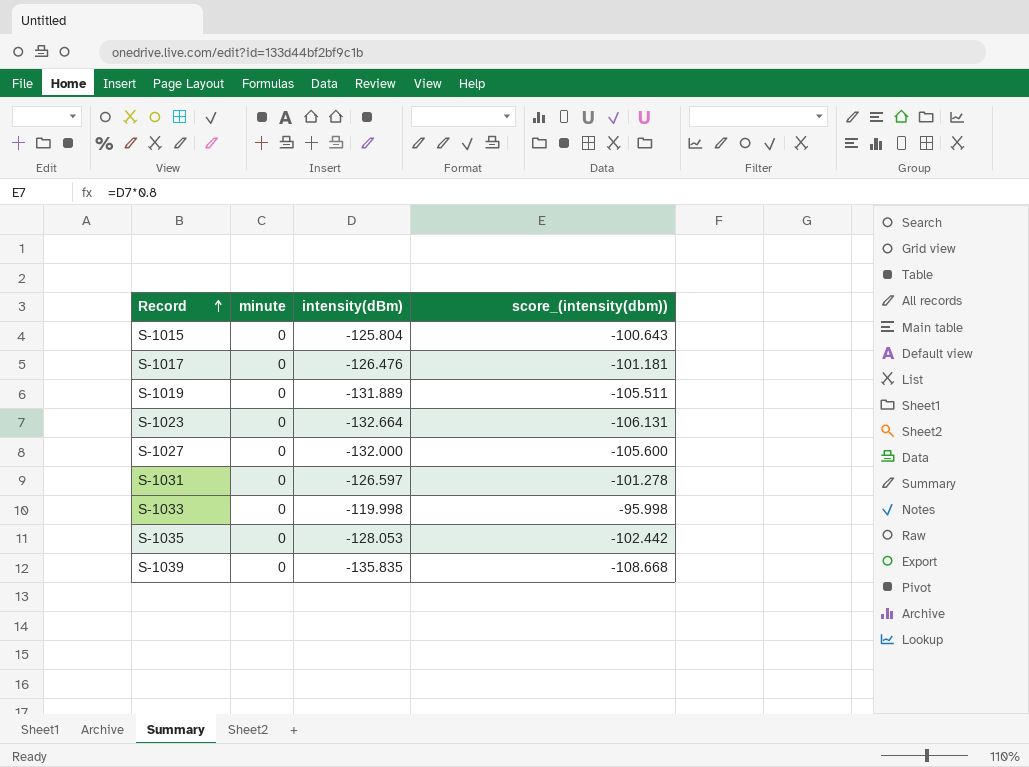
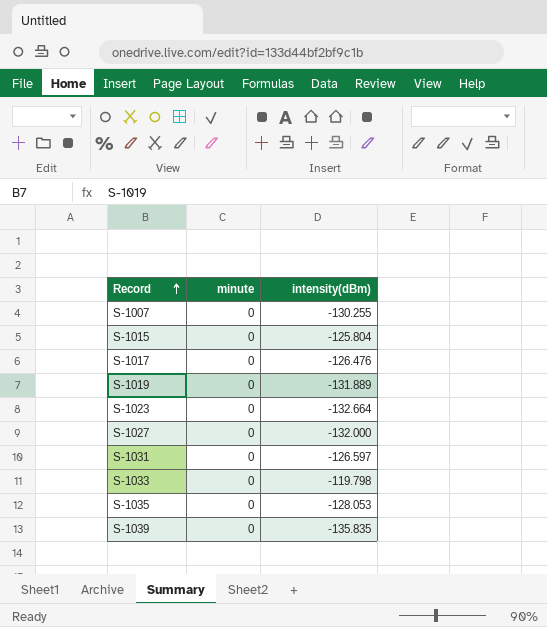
column score_(intensity(dbm)) | formula: [intensity(dBm)] * 0.8 -> none
row S-1007: none -> 0 | -130.255
S-1033 | intensity(dBm): -119.998 -> -119.798

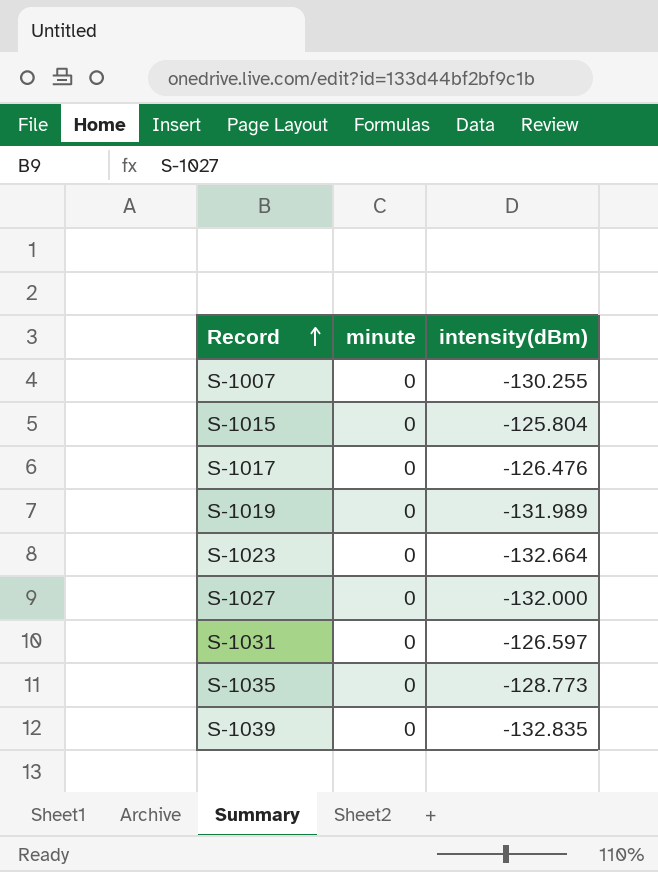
row S-1033: 0 | -119.798 -> none
S-1019 | intensity(dBm): -131.889 -> -131.989
S-1035 | intensity(dBm): -128.053 -> -128.773
S-1039 | intensity(dBm): -135.835 -> -132.835

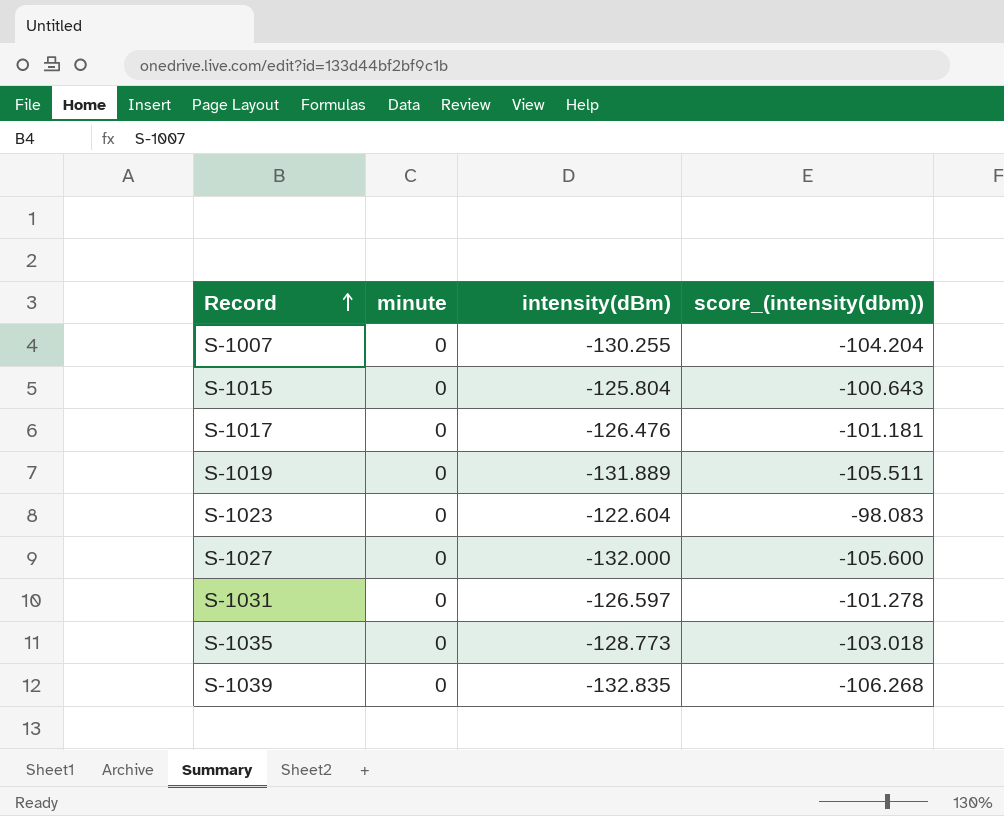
column score_(intensity(dbm)) | formula: none -> [intensity(dBm)] * 0.8
S-1019 | intensity(dBm): -131.989 -> -131.889
S-1023 | intensity(dBm): -132.664 -> -122.604

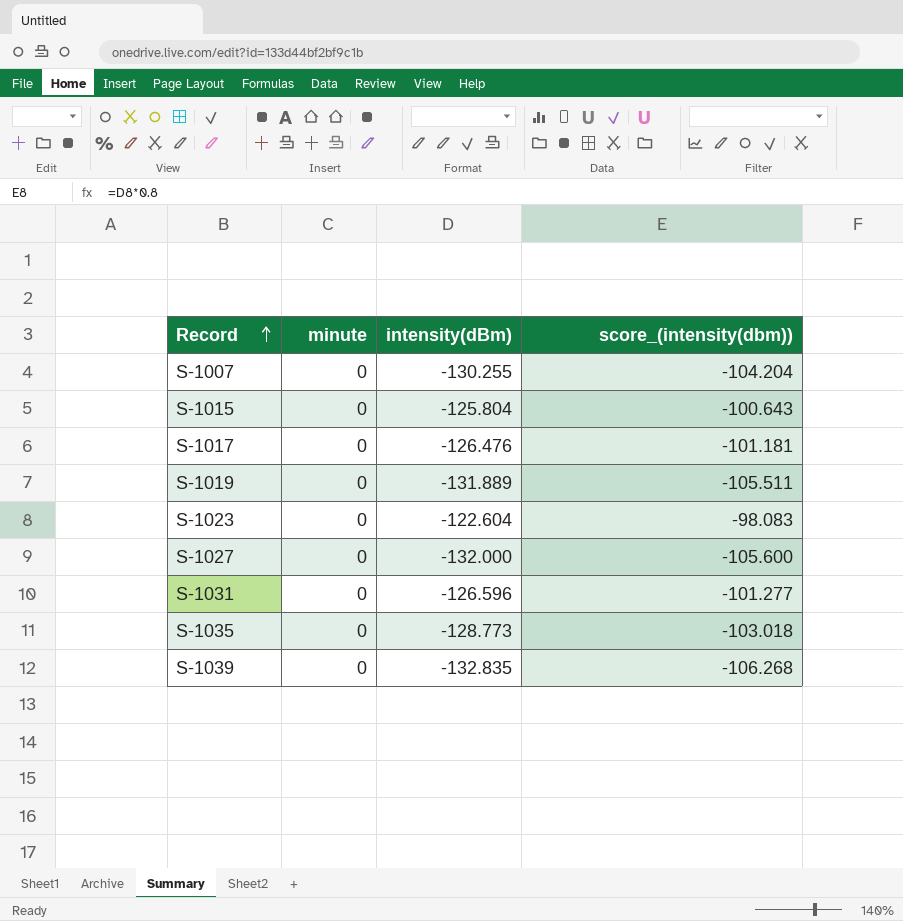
S-1031 | intensity(dBm): -126.597 -> -126.596
S-1031 | score_(intensity(dbm)): -101.278 -> -101.277

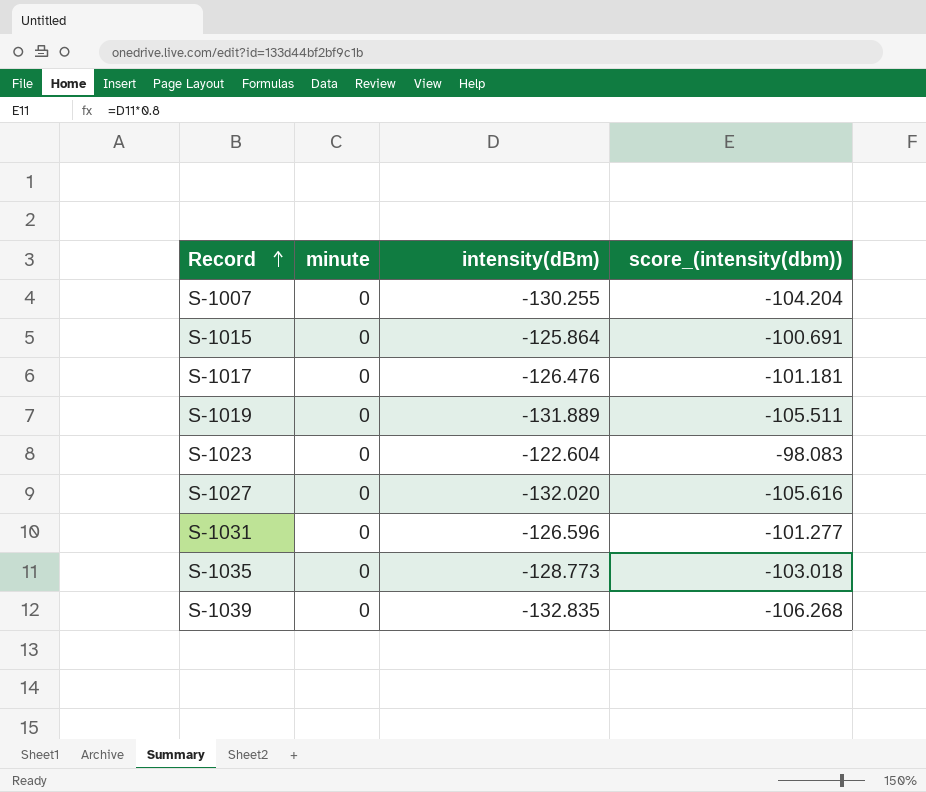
S-1015 | intensity(dBm): -125.804 -> -125.864
S-1015 | score_(intensity(dbm)): -100.643 -> -100.691
S-1027 | intensity(dBm): -132.000 -> -132.020
S-1027 | score_(intensity(dbm)): -105.600 -> -105.616

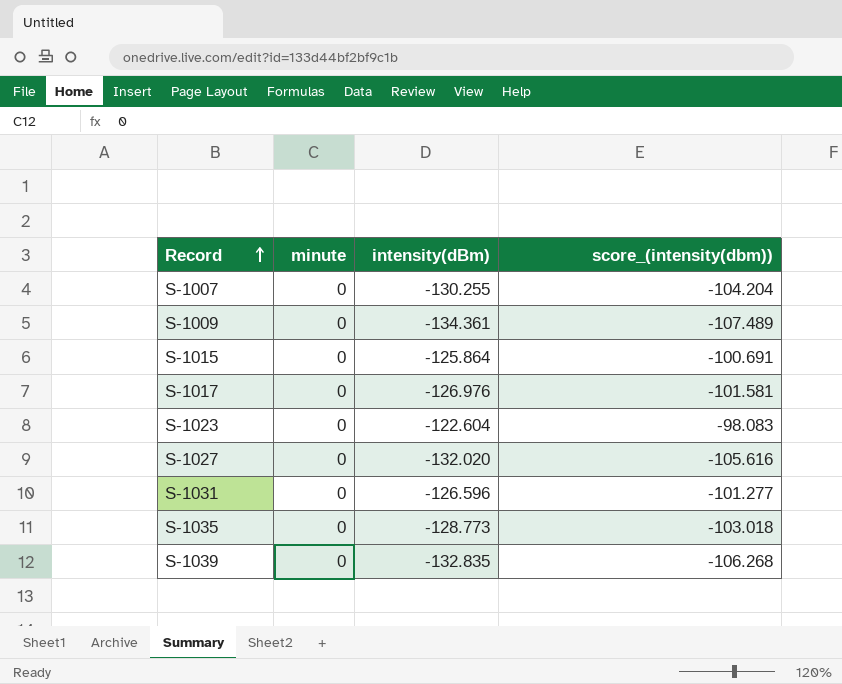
row S-1019: 0 | -131.889 | -105.511 -> none
row S-1009: none -> 0 | -134.361 | -107.489
S-1017 | intensity(dBm): -126.476 -> -126.976
S-1017 | score_(intensity(dbm)): -101.181 -> -101.581

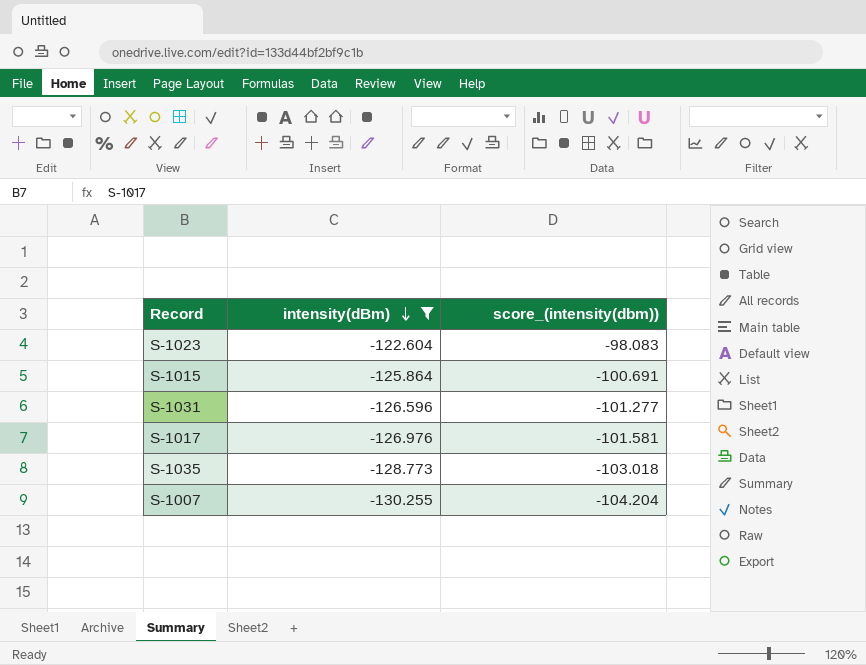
filter: none -> intensity(dBm) >= -130.255
row order: Record ascending -> intensity(dBm) descending
column minute | position: 2 -> none

